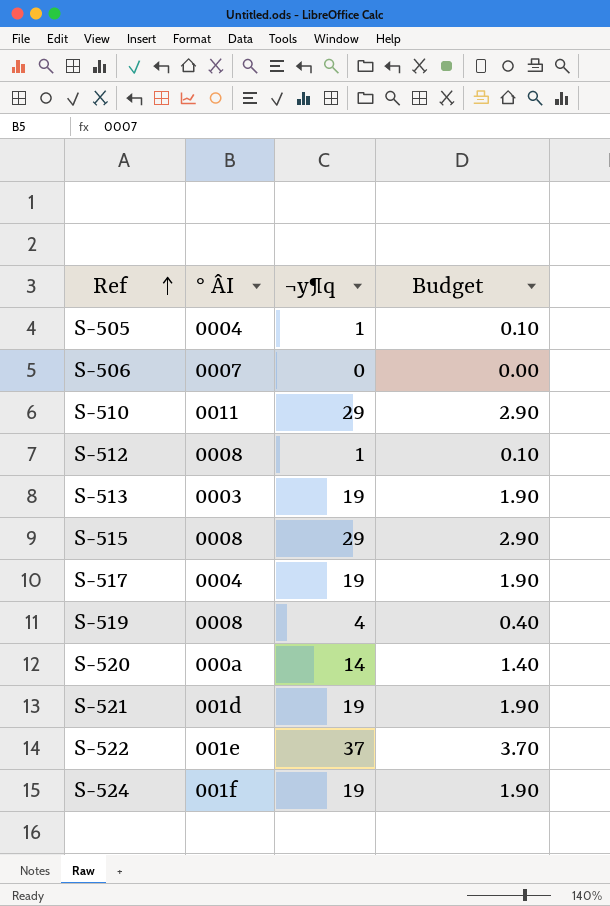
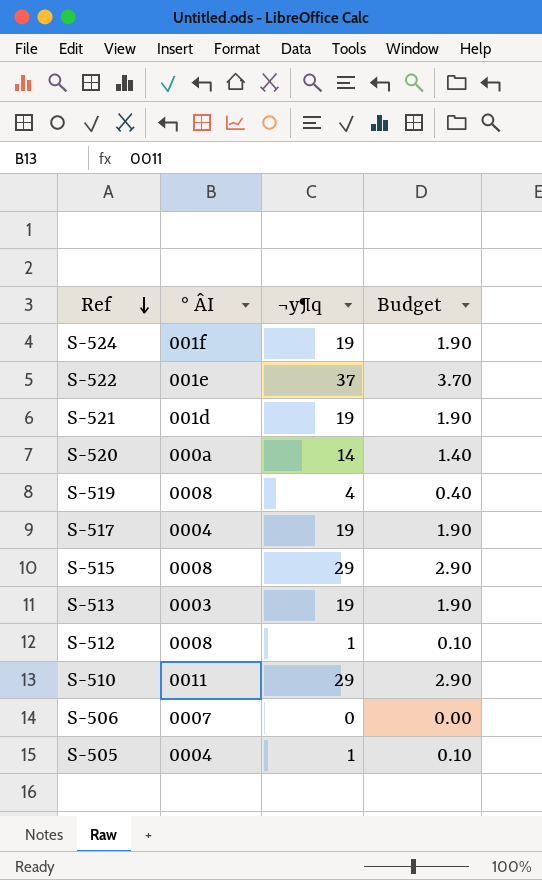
row order: Ref ascending -> Ref descending

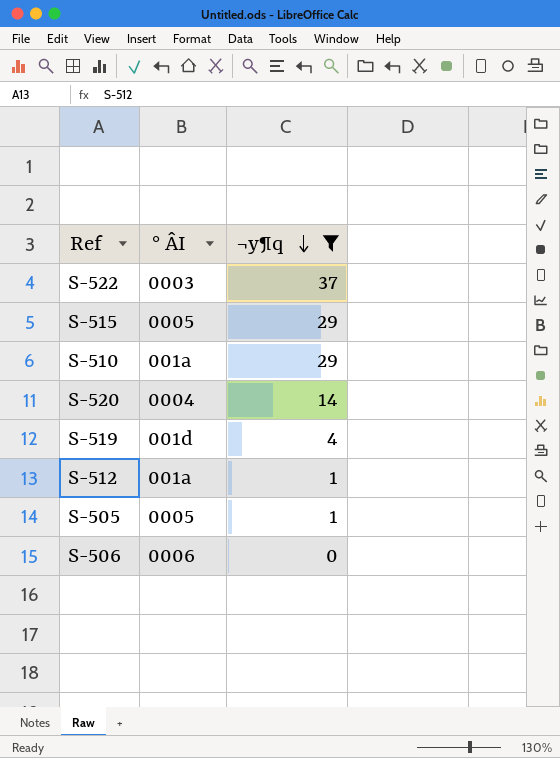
filter: none -> ¬y¶q != 19
row order: Ref descending -> ¬y¶q descending
column Budget | formula: [¬y¶q] * 0.1 -> none
S-522 | ° ÂI: 001e -> 0003
S-515 | ° ÂI: 0008 -> 0005
S-510 | ° ÂI: 0011 -> 001a
S-520 | ° ÂI: 000a -> 0004
S-519 | ° ÂI: 0008 -> 001d
S-512 | ° ÂI: 0008 -> 001a
S-505 | ° ÂI: 0004 -> 0005
S-506 | ° ÂI: 0007 -> 0006

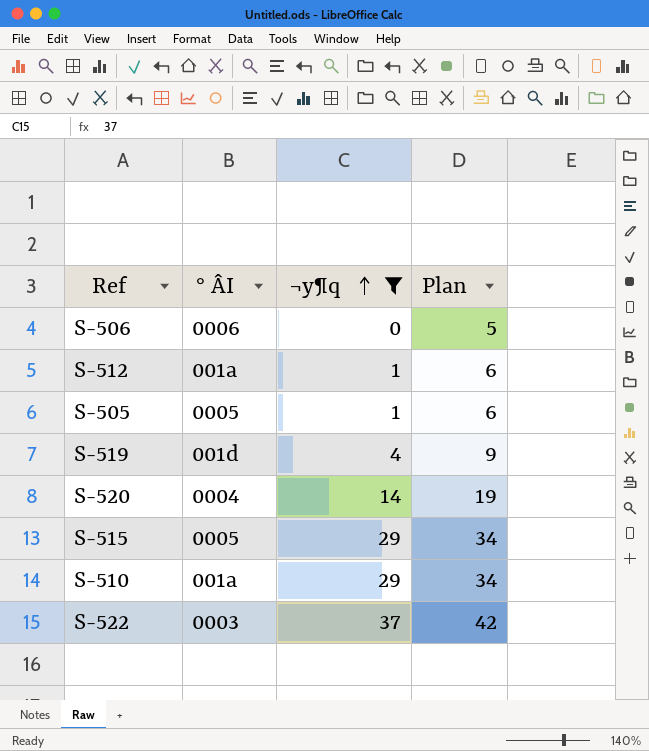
row order: ¬y¶q descending -> ¬y¶q ascending
column Plan | formula: none -> [¬y¶q] + 5

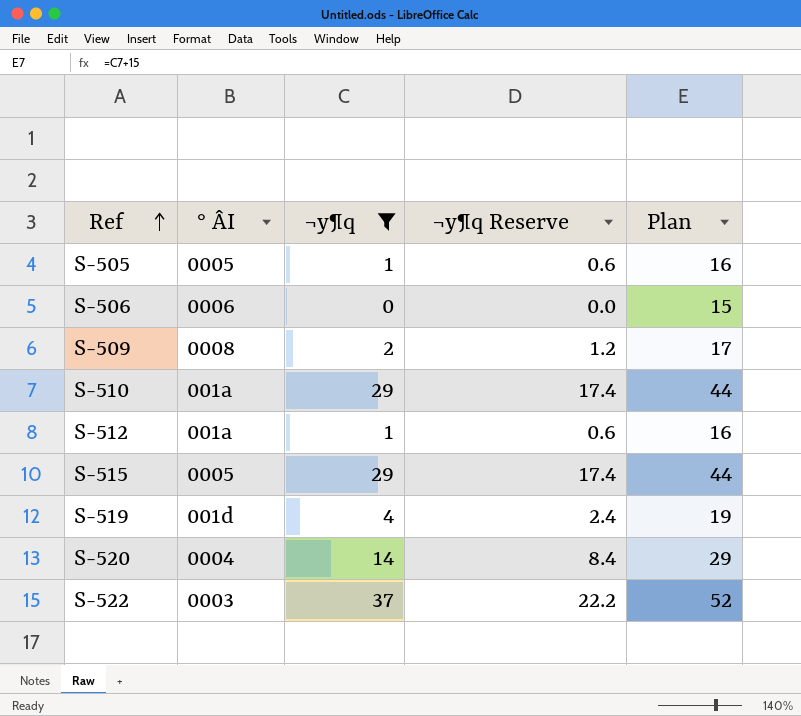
row order: ¬y¶q ascending -> Ref ascending
column ¬y¶q Reserve | formula: none -> [¬y¶q] * 0.6
column Plan | formula: [¬y¶q] + 5 -> [¬y¶q] + 15
row S-509: none -> 0008 | 2 | 1.2 | 17

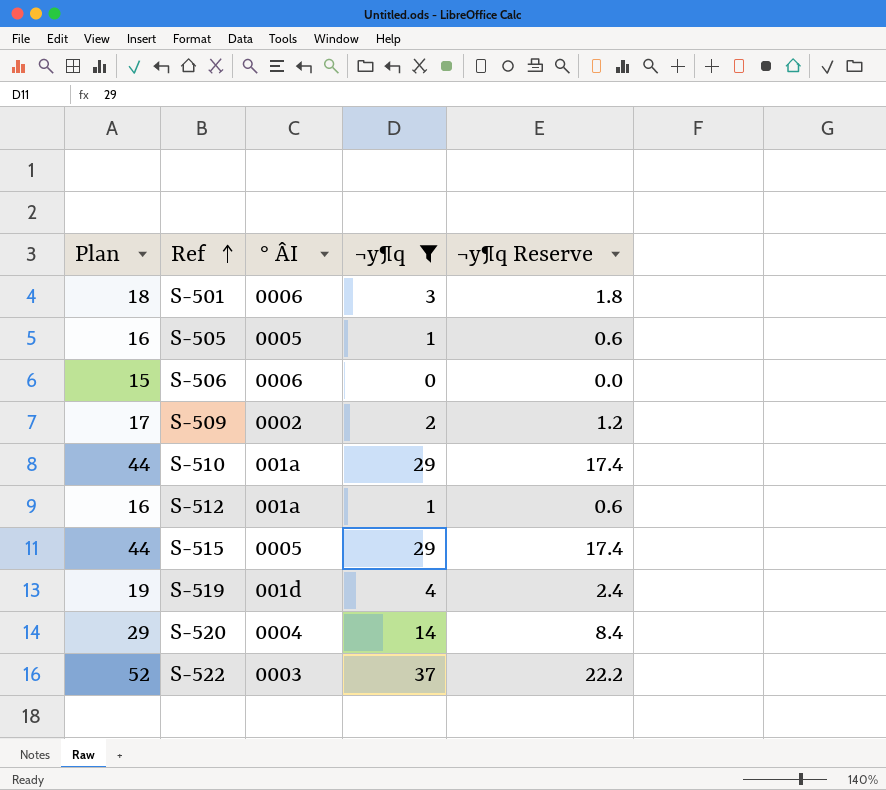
column Plan | position: 5 -> 1
row S-501: none -> 18 | 0006 | 3 | 1.8
S-509 | ° ÂI: 0008 -> 0002

